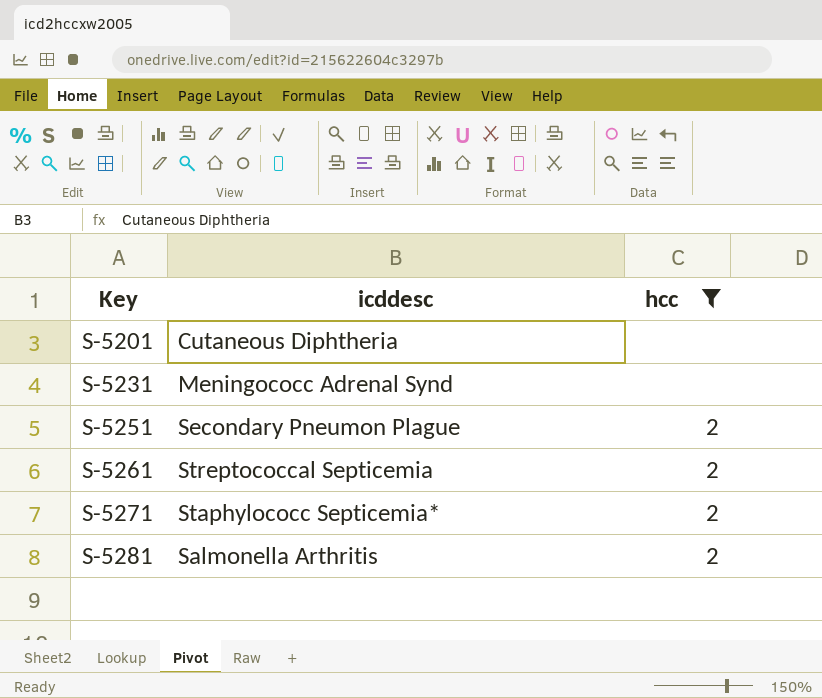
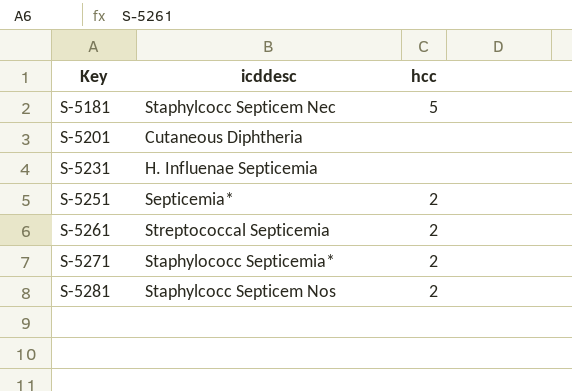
filter: hcc != 5 -> none
S-5231 | icddesc: Meningococc Adrenal Synd -> H. Influenae Septicemia
S-5251 | icddesc: Secondary Pneumon Plague -> Septicemia*
S-5281 | icddesc: Salmonella Arthritis -> Staphylcocc Septicem Nos

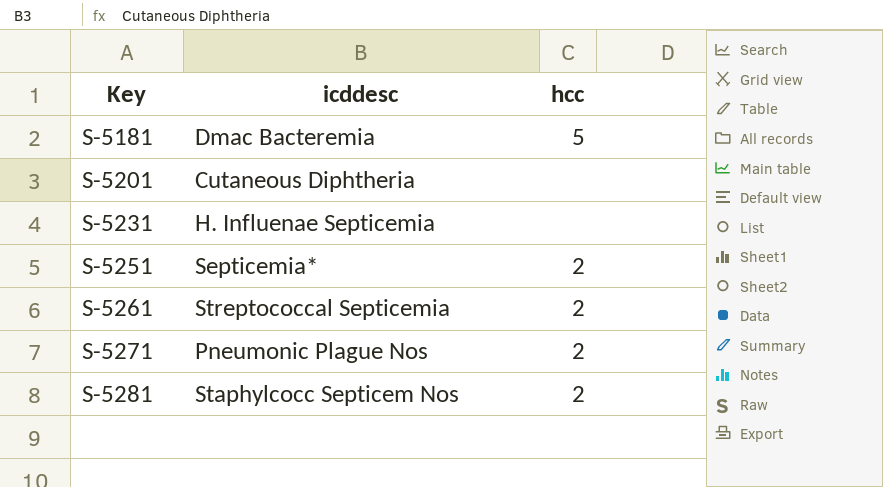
S-5181 | icddesc: Staphylcocc Septicem Nec -> Dmac Bacteremia
S-5271 | icddesc: Staphylococc Septicemia* -> Pneumonic Plague Nos

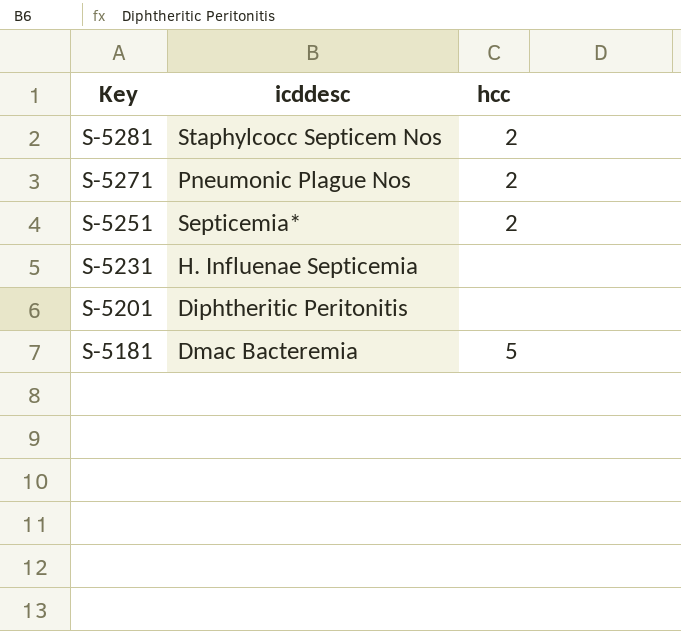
row order: Key ascending -> Key descending
row S-5261: Streptococcal Septicemia | 2 -> none
S-5201 | icddesc: Cutaneous Diphtheria -> Diphtheritic Peritonitis

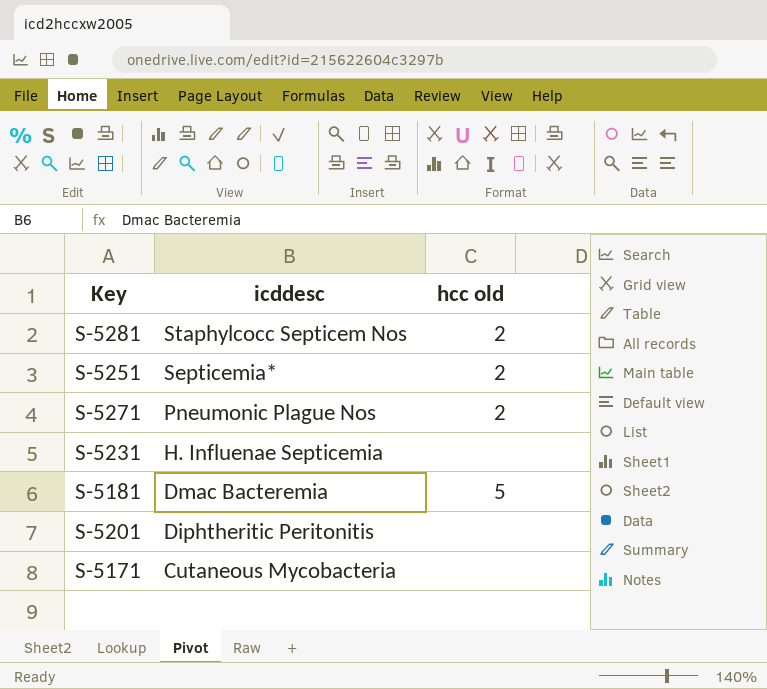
row order: Key descending -> icddesc descending
column name: hcc -> hcc old
row S-5171: none -> Cutaneous Mycobacteria | none

